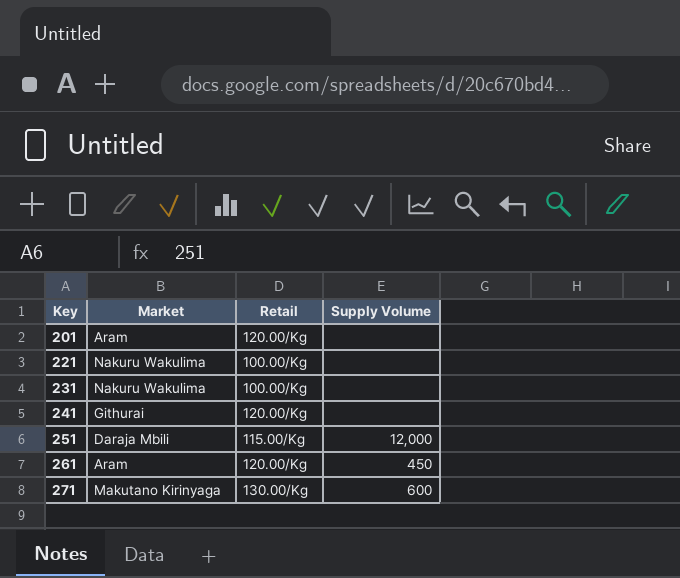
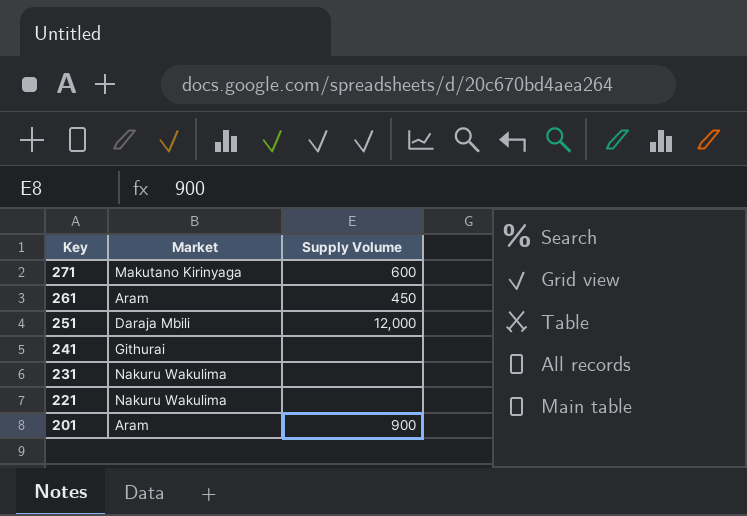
row order: Key ascending -> Key descending
column Retail | position: 3 -> none
201 | Supply Volume: none -> 900

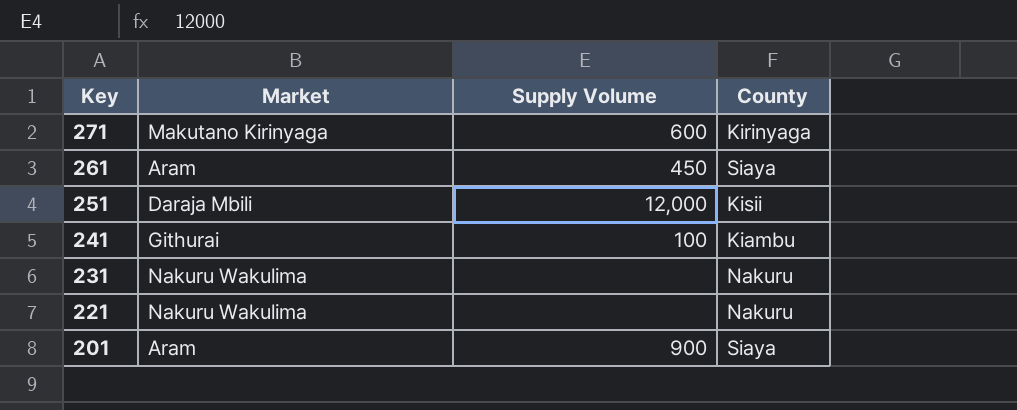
column County | position: none -> 4
241 | Supply Volume: none -> 100

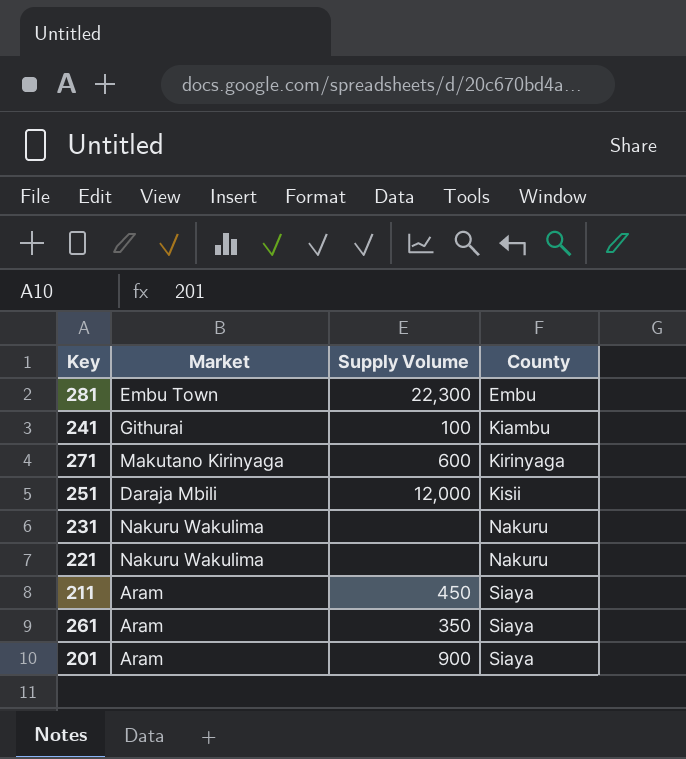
row order: Key descending -> County ascending
row 281: none -> Embu Town | 22,300 | Embu
row 211: none -> Aram | 450 | Siaya
261 | Supply Volume: 450 -> 350

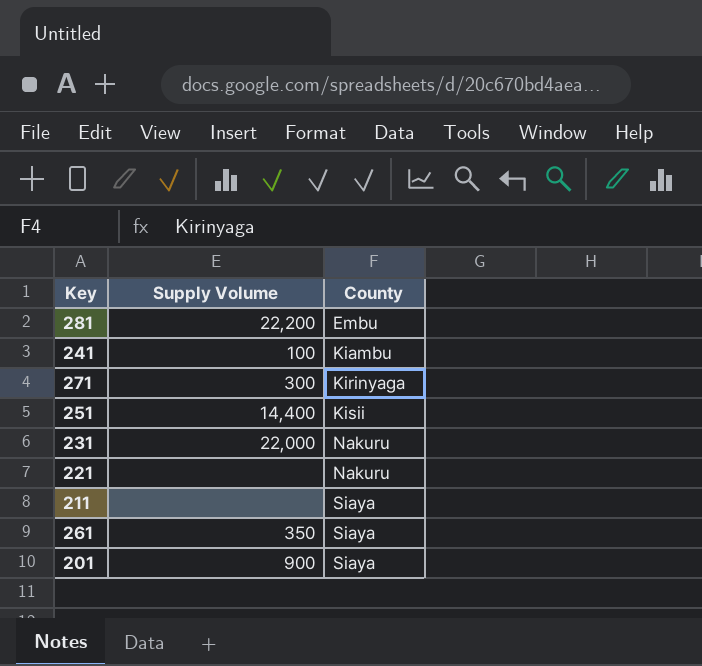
column Market | position: 2 -> none
281 | Supply Volume: 22,300 -> 22,200
271 | Supply Volume: 600 -> 300
251 | Supply Volume: 12,000 -> 14,400
231 | Supply Volume: none -> 22,000
211 | Supply Volume: 450 -> none

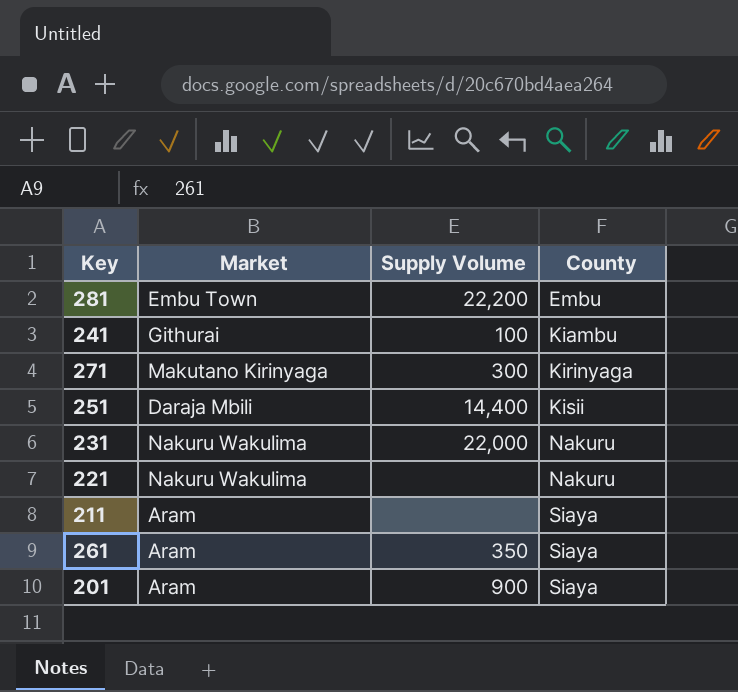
column Market | position: none -> 2

